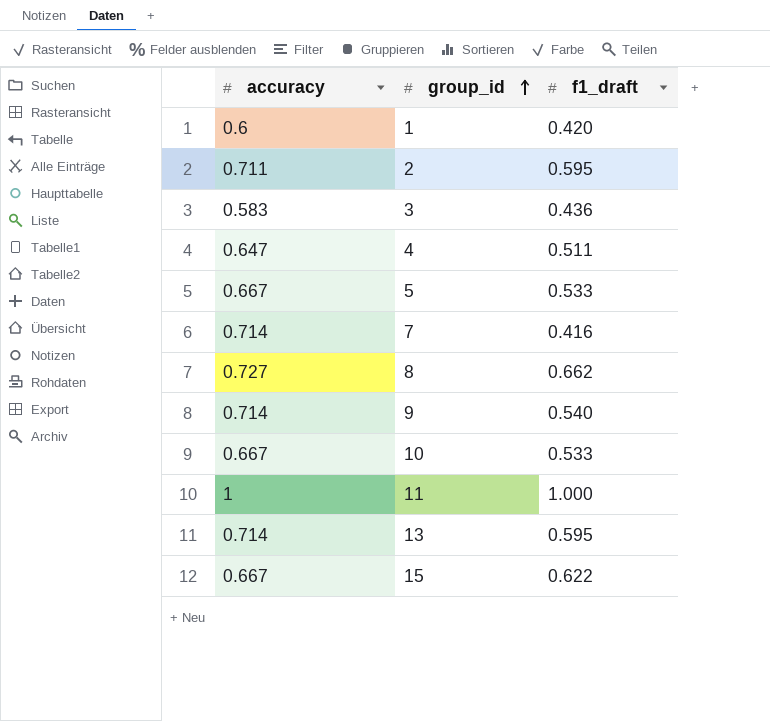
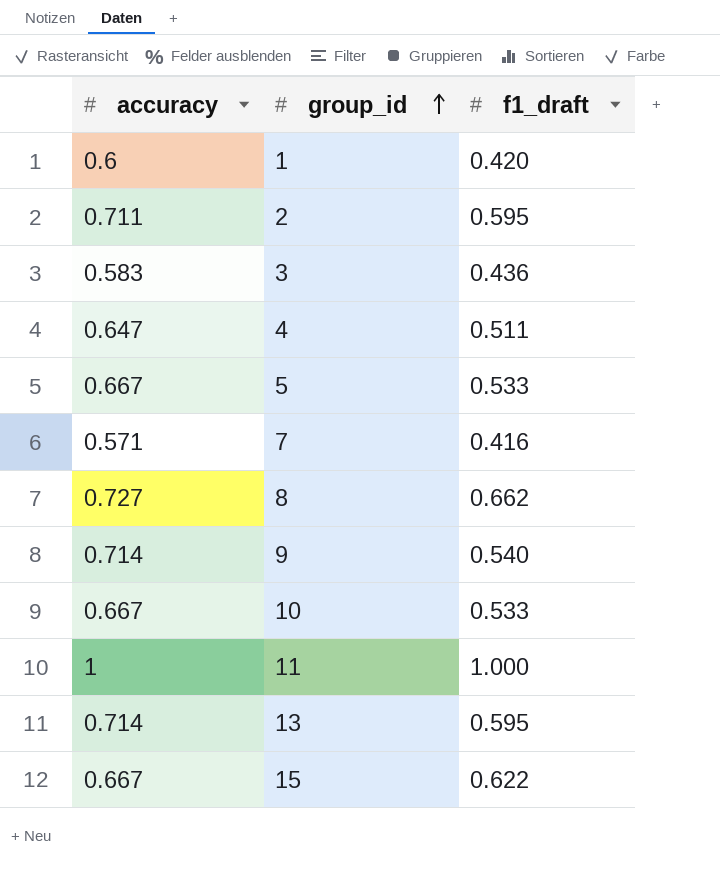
7 | accuracy: 0.714 -> 0.571

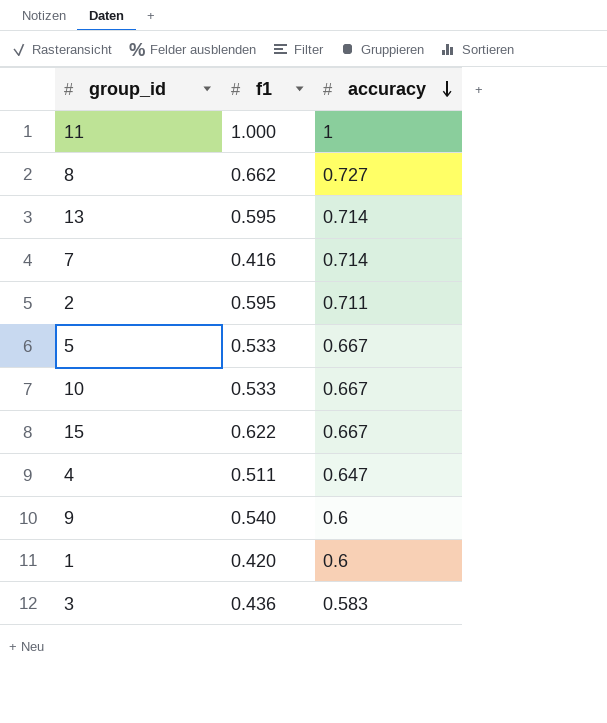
row order: group_id ascending -> accuracy descending
column name: f1_draft -> f1
column accuracy | position: 1 -> 3
7 | accuracy: 0.571 -> 0.714
9 | accuracy: 0.714 -> 0.6

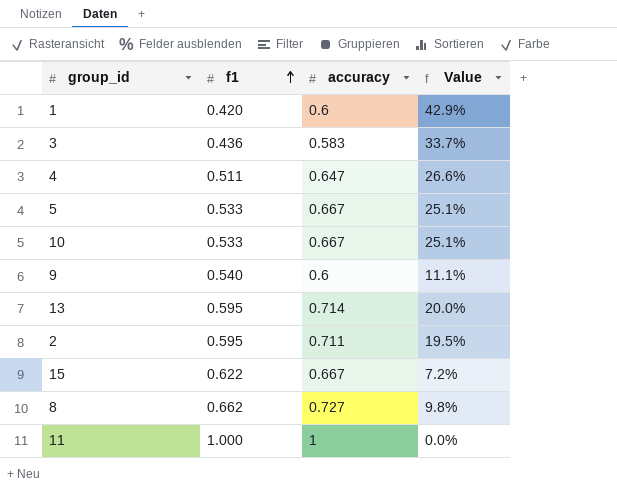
row order: accuracy descending -> f1 ascending
column Value | formula: none -> ([accuracy] - [f1]) / [f1]
row 7: 0.416 | 0.714 -> none

